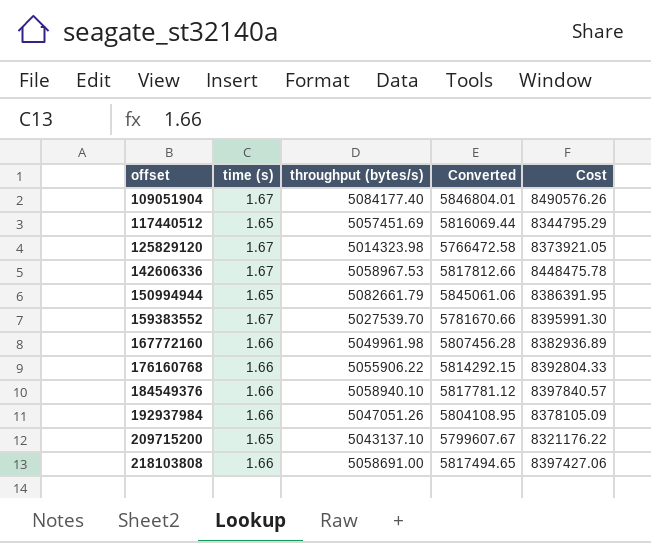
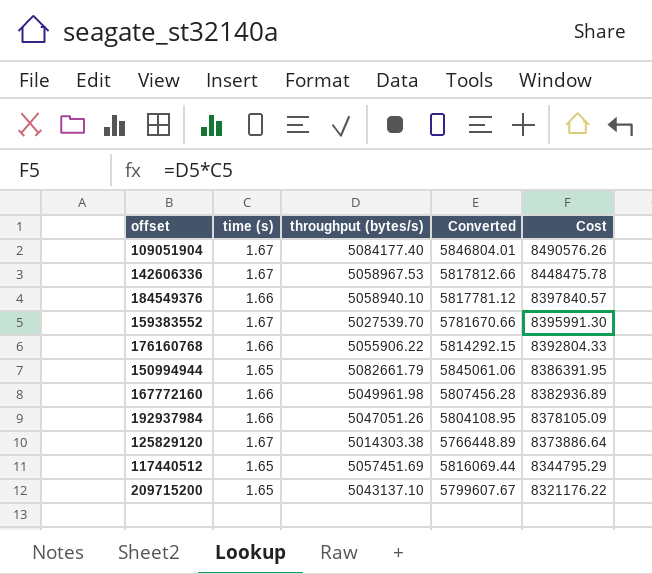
row order: offset ascending -> Cost descending
row 218103808: 1.66 | 5058691.00 | 5817494.65 | 8397427.06 -> none
125829120 | throughput (bytes/s): 5014323.98 -> 5014303.38
125829120 | Converted: 5766472.58 -> 5766448.89
125829120 | Cost: 8373921.05 -> 8373886.64

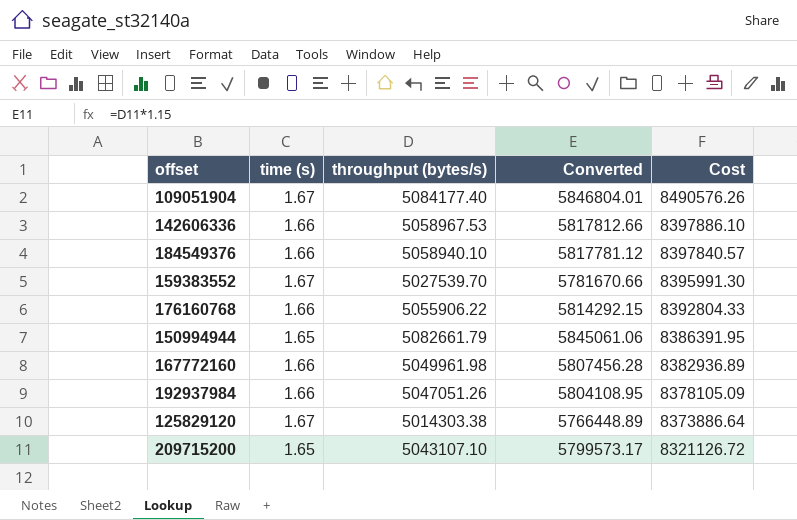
row 117440512: 1.65 | 5057451.69 | 5816069.44 | 8344795.29 -> none
142606336 | time (s): 1.67 -> 1.66
142606336 | Cost: 8448475.78 -> 8397886.10
209715200 | throughput (bytes/s): 5043137.10 -> 5043107.10
209715200 | Converted: 5799607.67 -> 5799573.17
209715200 | Cost: 8321176.22 -> 8321126.72

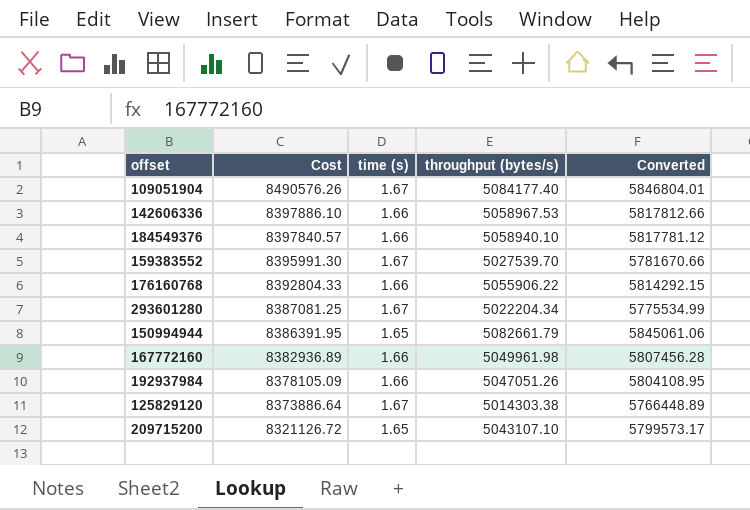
column Cost | position: 5 -> 2
row 293601280: none -> 8387081.25 | 1.67 | 5022204.34 | 5775534.99

